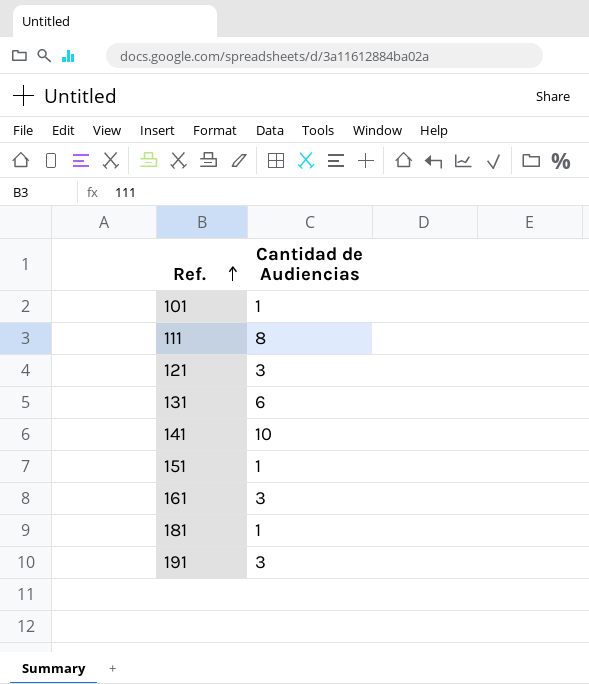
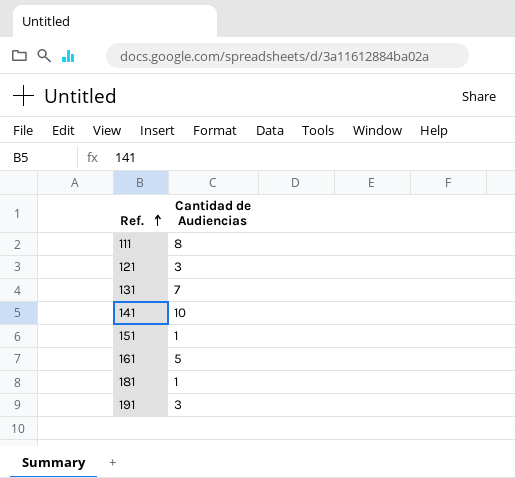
row 101: 1 -> none
131 | Cantidad de Audiencias: 6 -> 7
161 | Cantidad de Audiencias: 3 -> 5

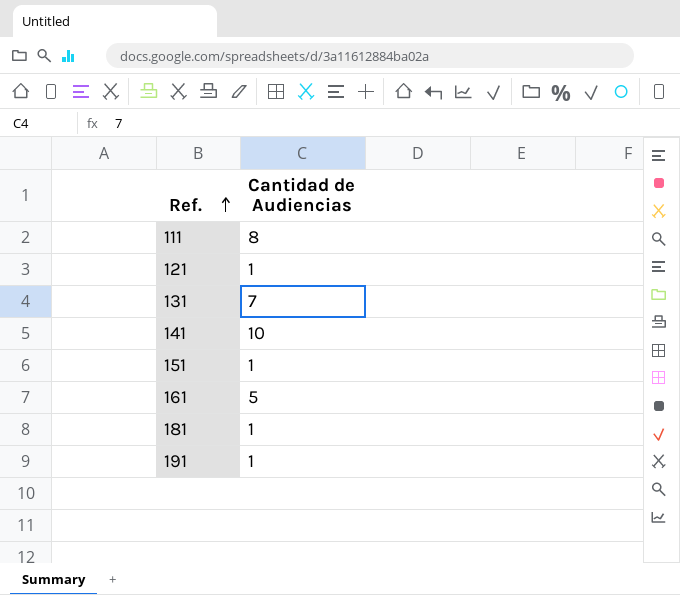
121 | Cantidad de Audiencias: 3 -> 1
191 | Cantidad de Audiencias: 3 -> 1

